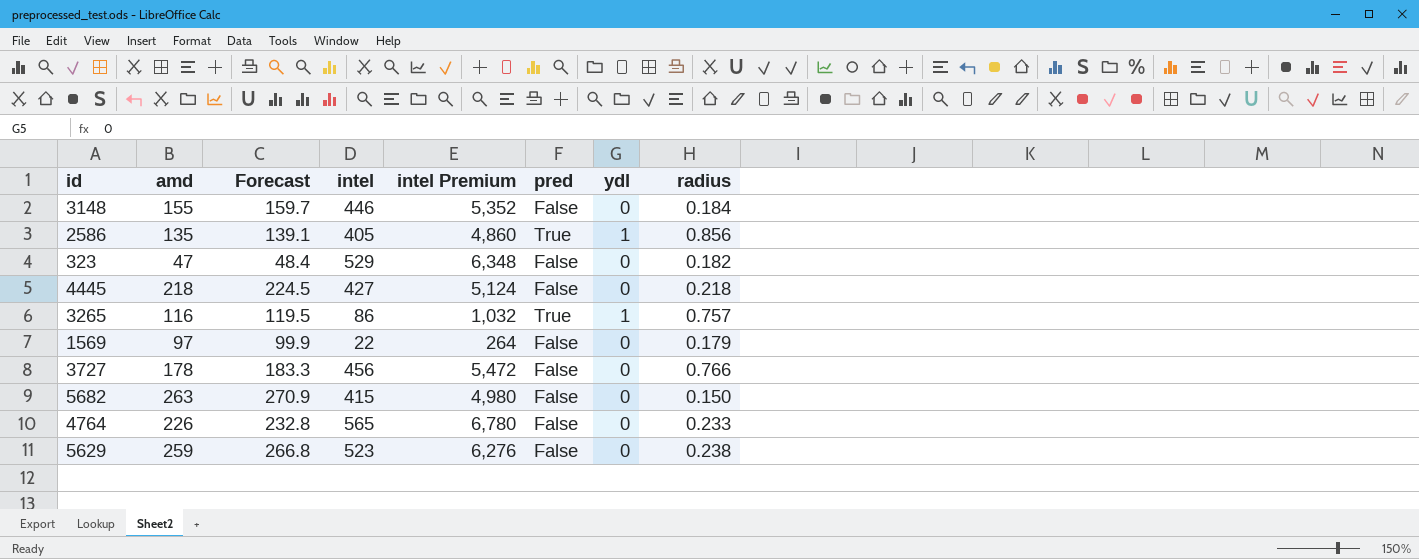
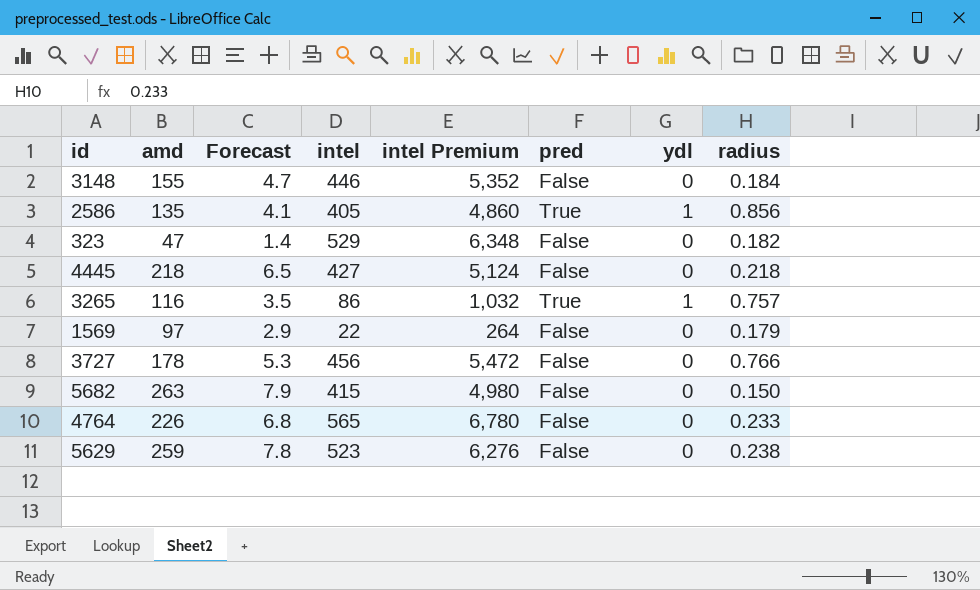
column Forecast | formula: [amd] * 1.03 -> [amd] * 0.03

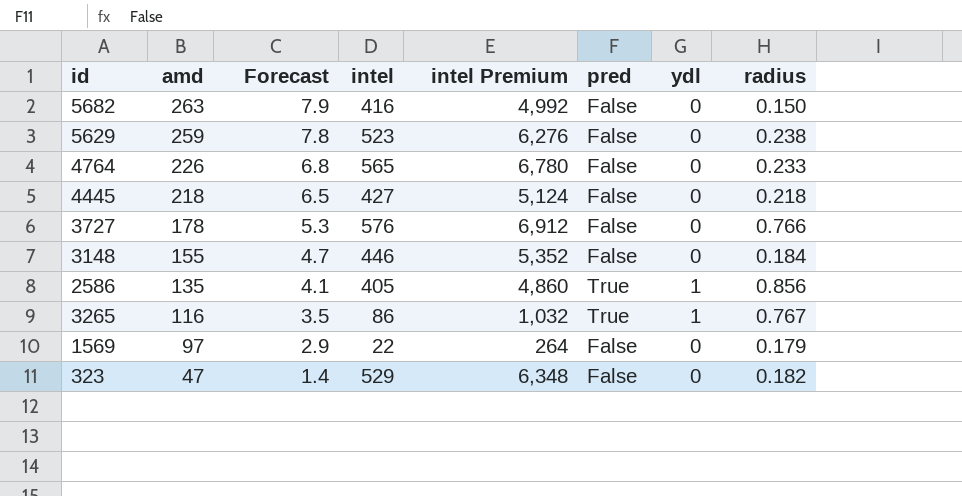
row order: none -> amd descending
5682 | intel: 415 -> 416
5682 | intel Premium: 4,980 -> 4,992
3727 | intel: 456 -> 576
3727 | intel Premium: 5,472 -> 6,912
3265 | radius: 0.757 -> 0.767

